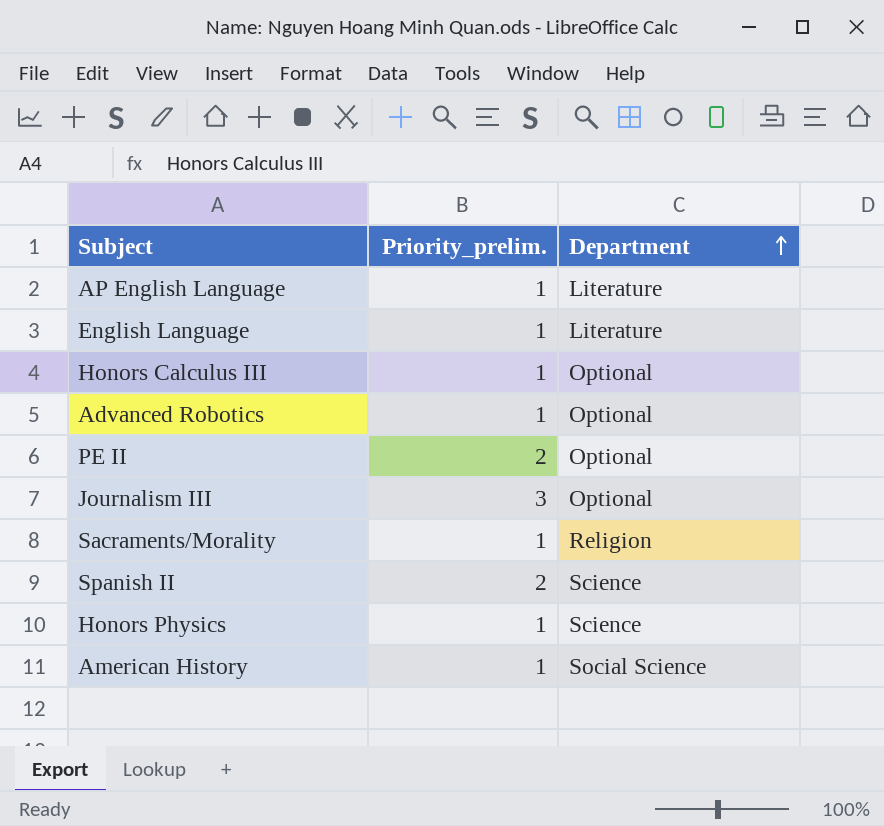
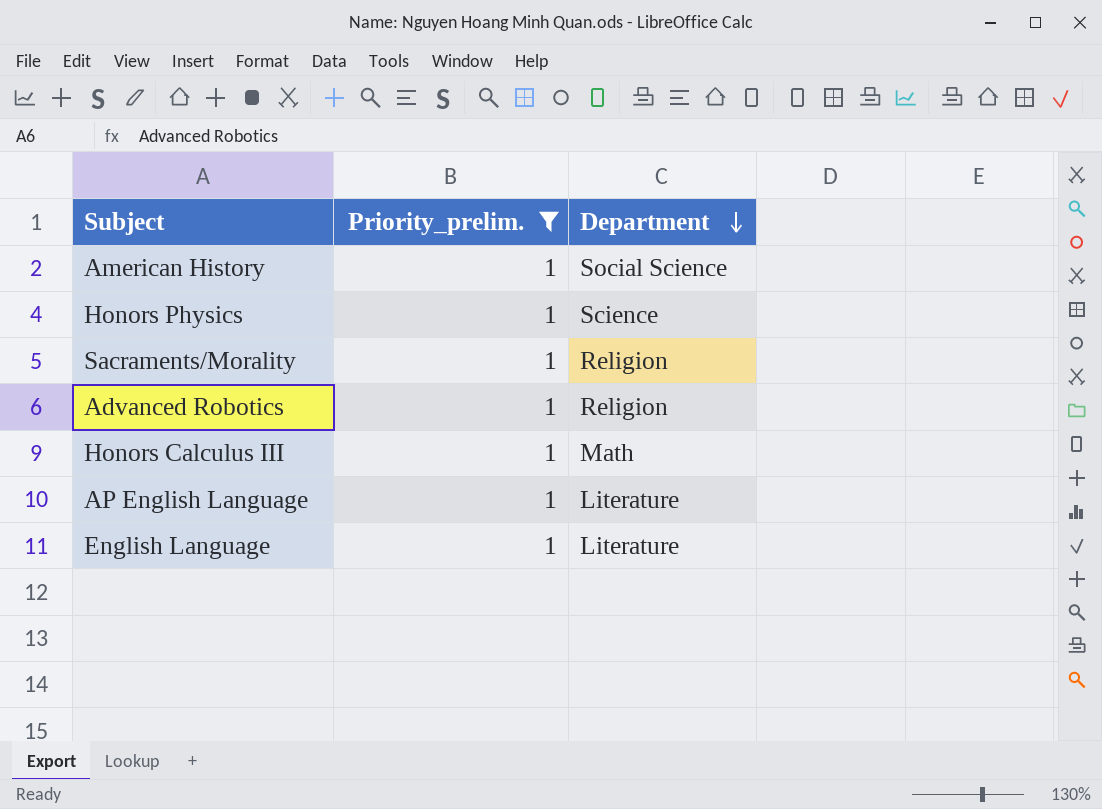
filter: none -> Priority_prelim. = 1
row order: Department ascending -> Department descending
Advanced Robotics | Department: Optional -> Religion
Honors Calculus III | Department: Optional -> Math

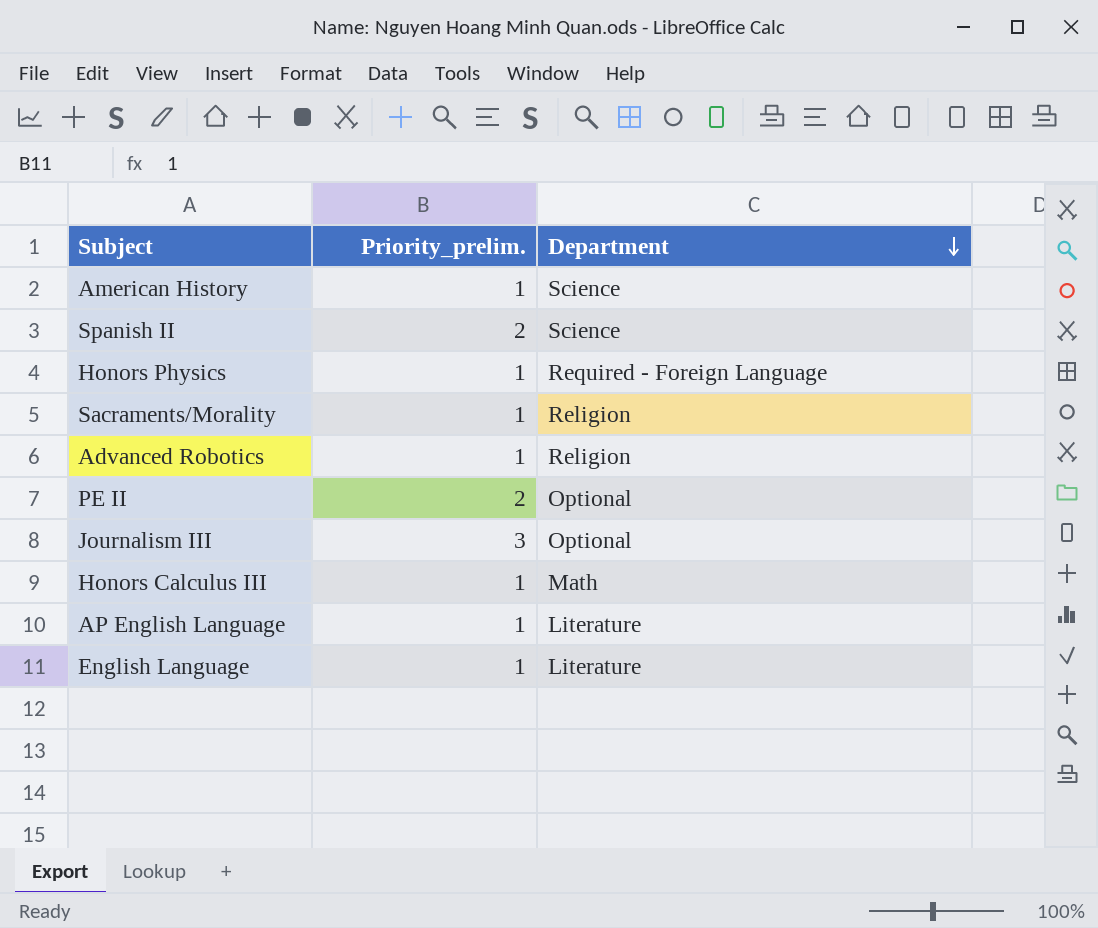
filter: Priority_prelim. = 1 -> none
American History | Department: Social Science -> Science
Honors Physics | Department: Science -> Required - Foreign Language

